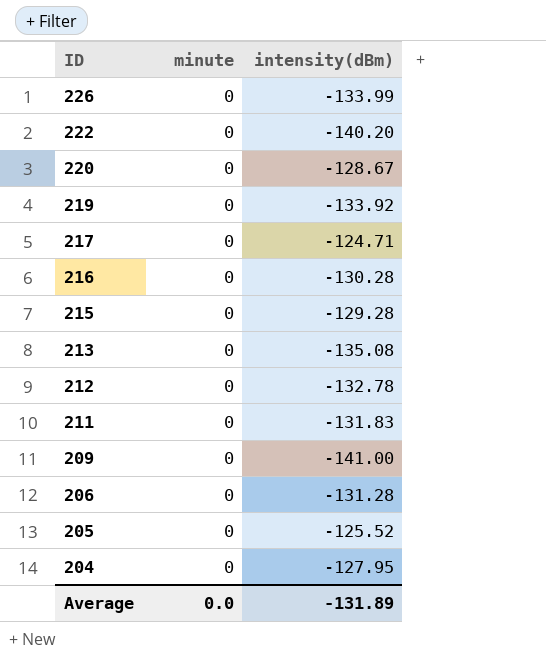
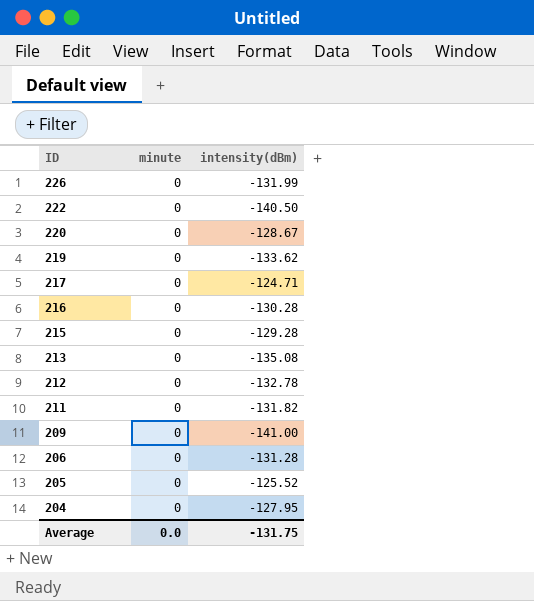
226 | intensity(dBm): -133.99 -> -131.99
222 | intensity(dBm): -140.20 -> -140.50
219 | intensity(dBm): -133.92 -> -133.62
211 | intensity(dBm): -131.83 -> -131.82
Average | intensity(dBm): -131.89 -> -131.75

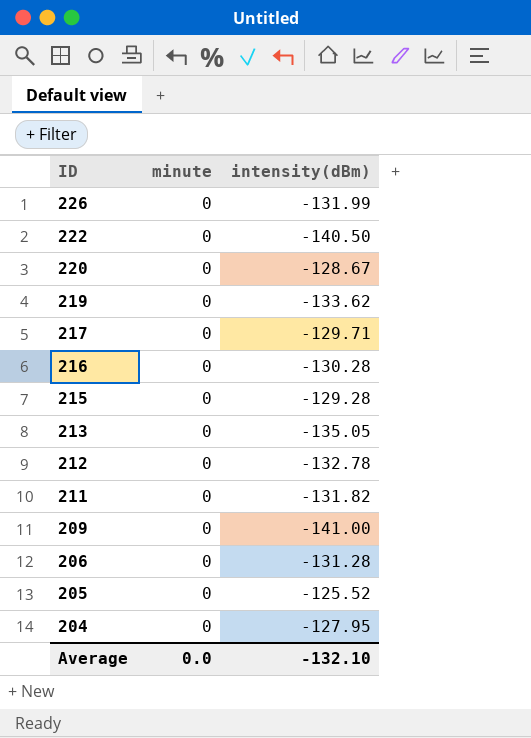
217 | intensity(dBm): -124.71 -> -129.71
213 | intensity(dBm): -135.08 -> -135.05
Average | intensity(dBm): -131.75 -> -132.10

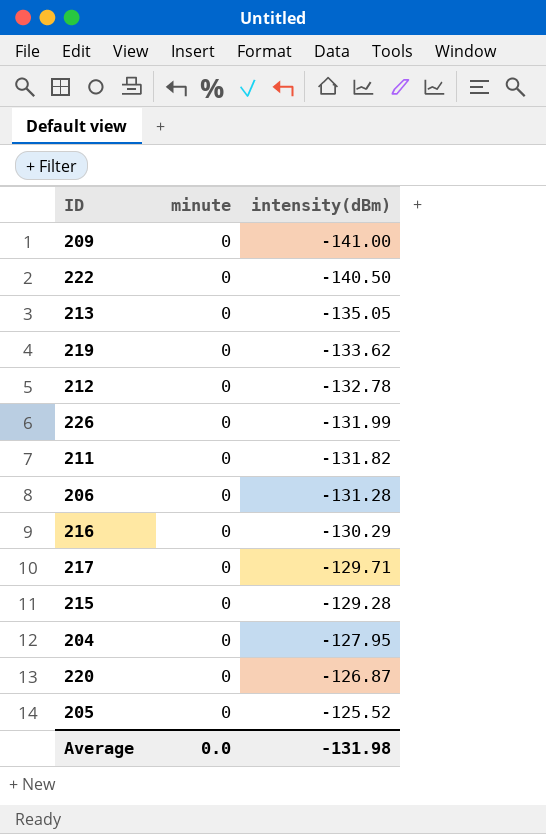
row order: ID descending -> intensity(dBm) ascending
216 | intensity(dBm): -130.28 -> -130.29
220 | intensity(dBm): -128.67 -> -126.87
Average | intensity(dBm): -132.10 -> -131.98

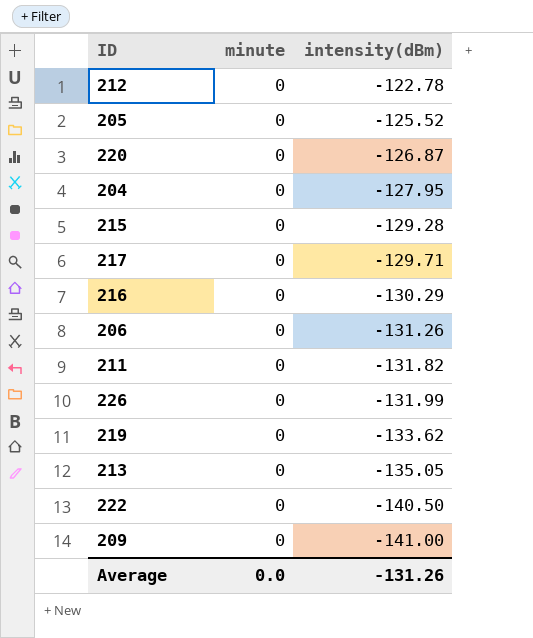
row order: intensity(dBm) ascending -> intensity(dBm) descending
212 | intensity(dBm): -132.78 -> -122.78
206 | intensity(dBm): -131.28 -> -131.26
Average | intensity(dBm): -131.98 -> -131.26

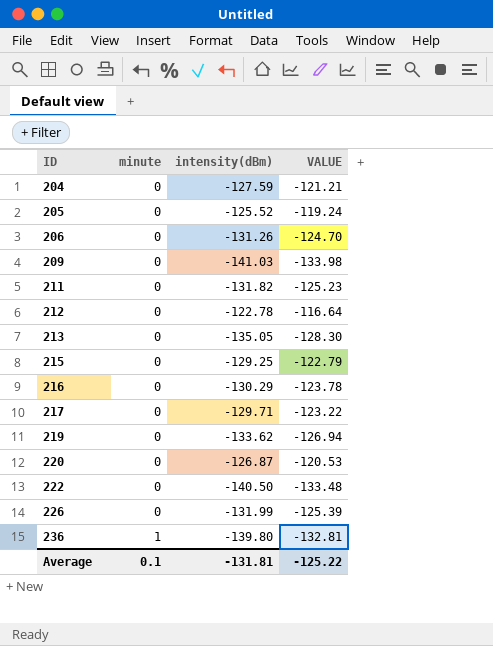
row order: intensity(dBm) descending -> ID ascending
column VALUE | formula: none -> [intensity(dBm)] * 0.95
204 | intensity(dBm): -127.95 -> -127.59
209 | intensity(dBm): -141.00 -> -141.03
215 | intensity(dBm): -129.28 -> -129.25
row 236: none -> 1 | -139.80 | -132.81
Average | minute: 0.0 -> 0.1
Average | intensity(dBm): -131.26 -> -131.81

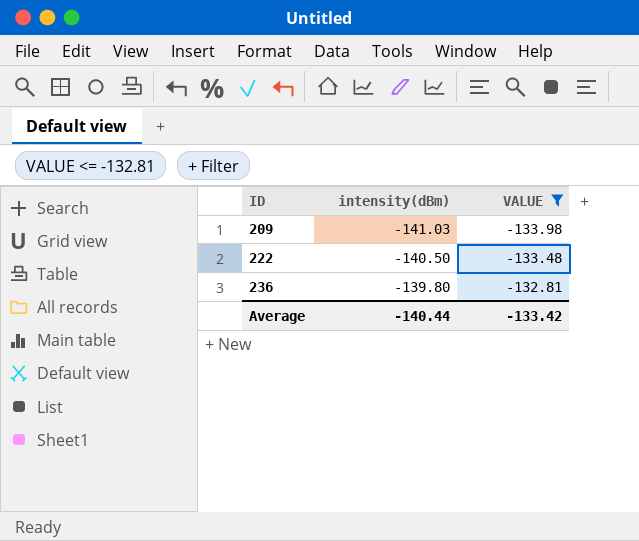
filter: none -> VALUE <= -132.81
column minute | position: 2 -> none
Average | intensity(dBm): -131.81 -> -140.44
Average | VALUE: -125.22 -> -133.42

